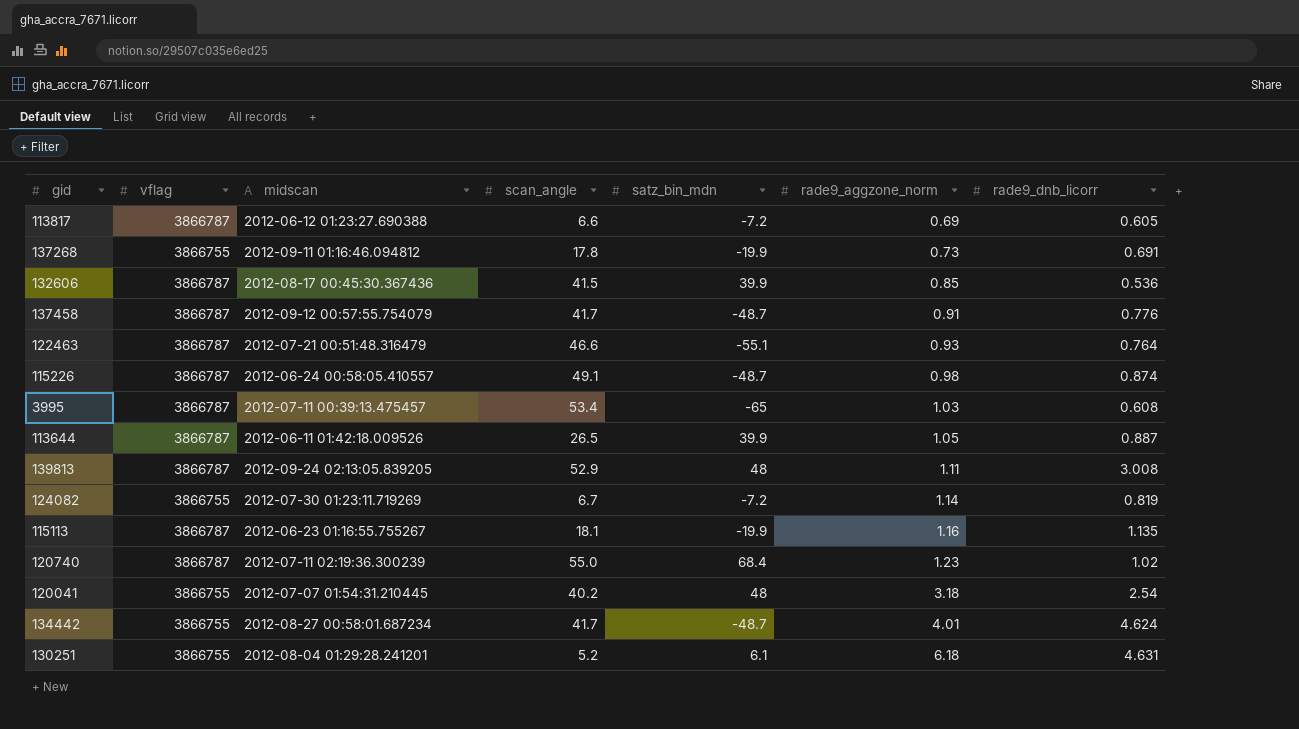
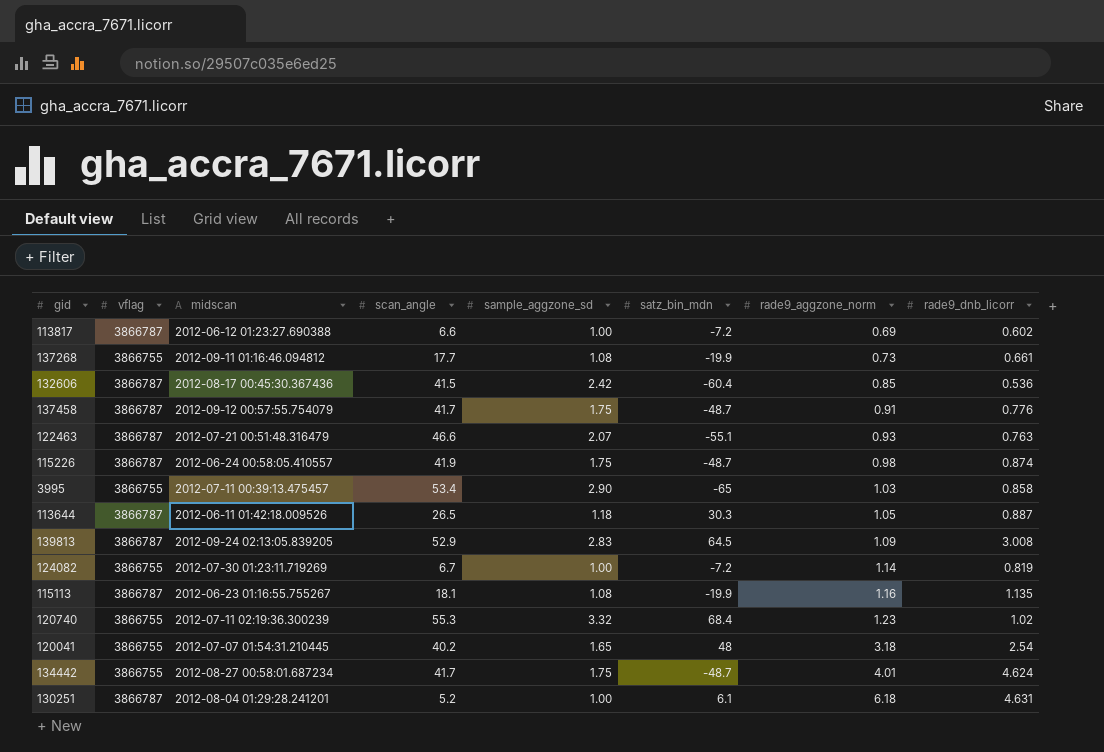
column sample_aggzone_sd | position: none -> 5
113817 | rade9_dnb_licorr: 0.605 -> 0.602
137268 | scan_angle: 17.8 -> 17.7
137268 | rade9_dnb_licorr: 0.691 -> 0.661
132606 | satz_bin_mdn: 39.9 -> -60.4
122463 | rade9_dnb_licorr: 0.764 -> 0.763
115226 | scan_angle: 49.1 -> 41.9
3995 | vflag: 3866787 -> 3866755
3995 | rade9_dnb_licorr: 0.608 -> 0.858
113644 | satz_bin_mdn: 39.9 -> 30.3
139813 | satz_bin_mdn: 48 -> 64.5
139813 | rade9_aggzone_norm: 1.11 -> 1.09
120740 | vflag: 3866787 -> 3866755
120740 | scan_angle: 55.0 -> 55.3
130251 | vflag: 3866755 -> 3866787

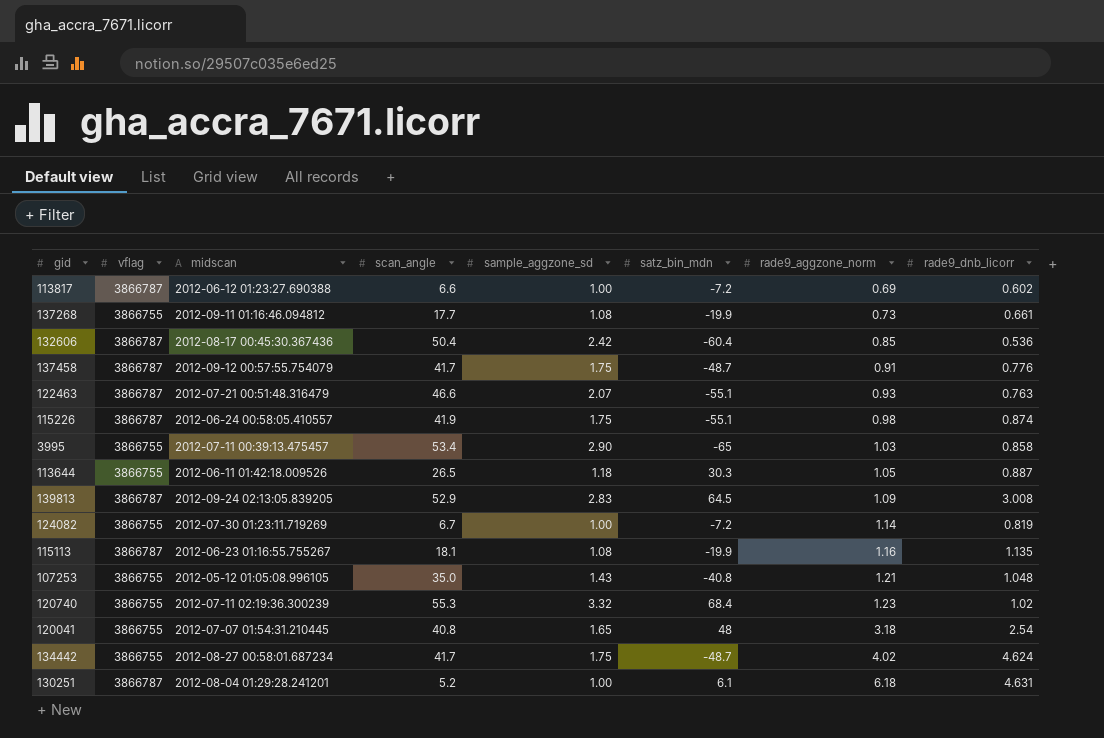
132606 | scan_angle: 41.5 -> 50.4
115226 | satz_bin_mdn: -48.7 -> -55.1
113644 | vflag: 3866787 -> 3866755
row 107253: none -> 3866755 | 2012-05-12 01:05:08.996105 | 35.0 | 1.43 | -40.8 | 1.21 | 1.048
120041 | scan_angle: 40.2 -> 40.8
134442 | rade9_aggzone_norm: 4.01 -> 4.02

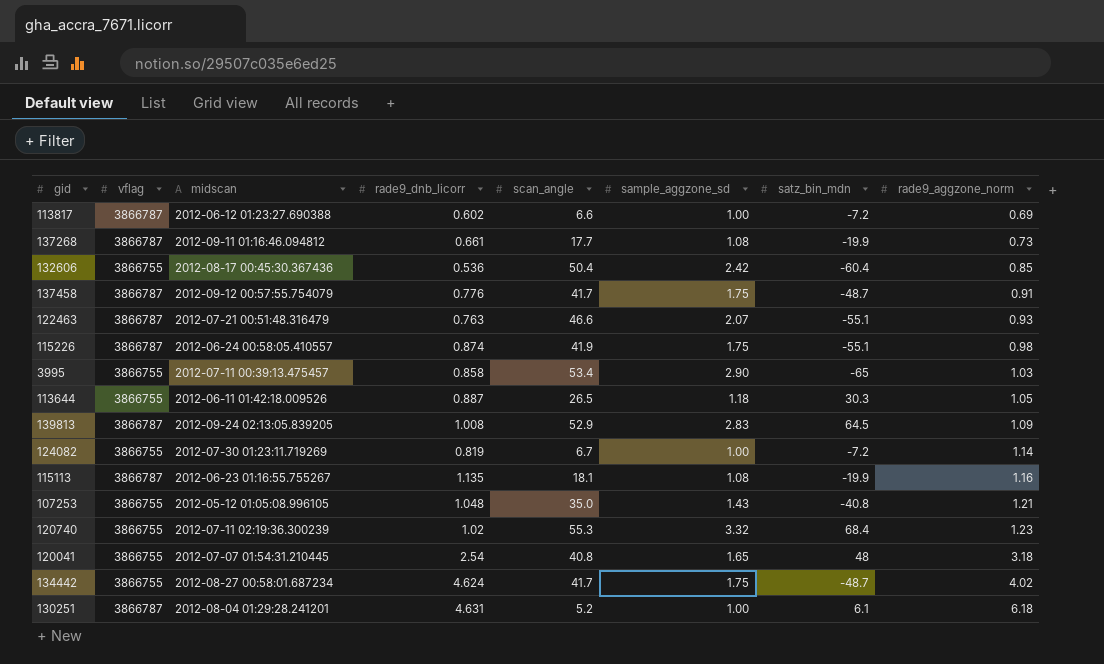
column rade9_dnb_licorr | position: 8 -> 4
137268 | vflag: 3866755 -> 3866787
132606 | vflag: 3866787 -> 3866755
139813 | rade9_dnb_licorr: 3.008 -> 1.008

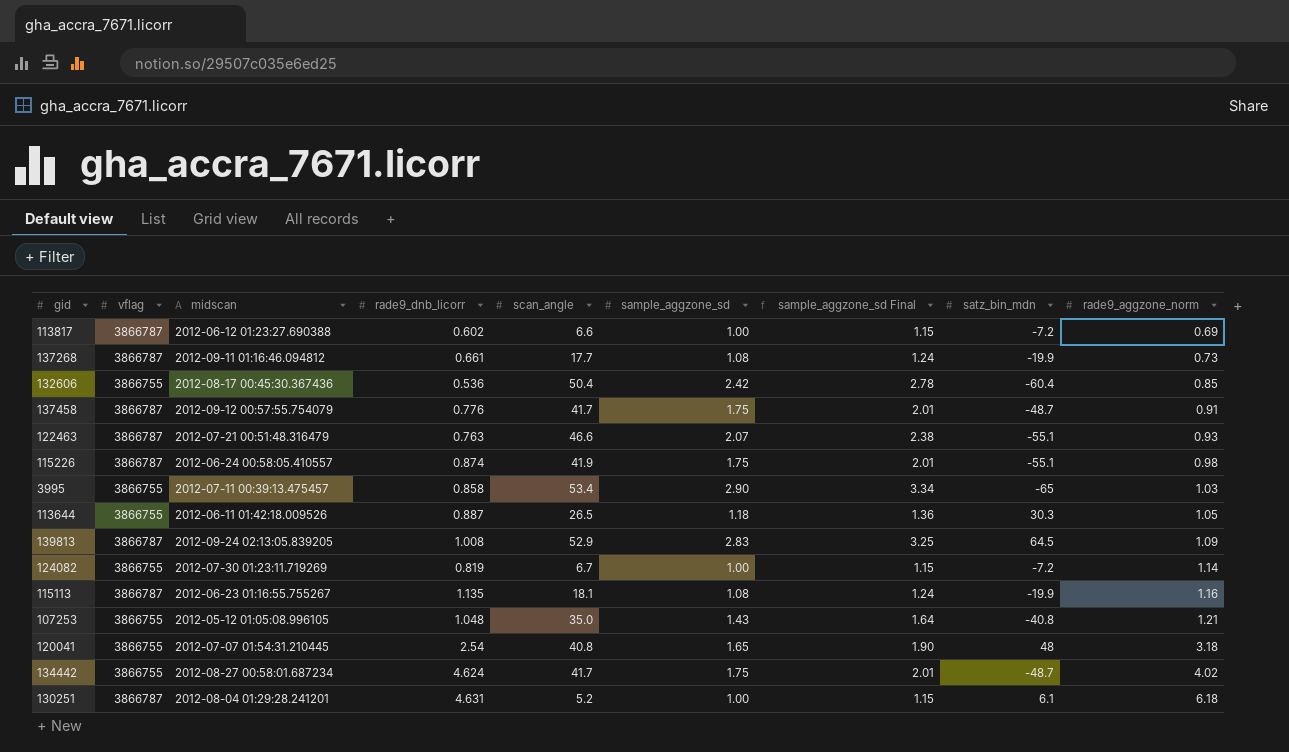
column sample_aggzone_sd Final | formula: none -> [sample_aggzone_sd] * 1.15
row 120740: 3866755 | 2012-07-11 02:19:36.300239 | 1.02 | 55.3 | 3.32 | 68.4 | 1.23 -> none

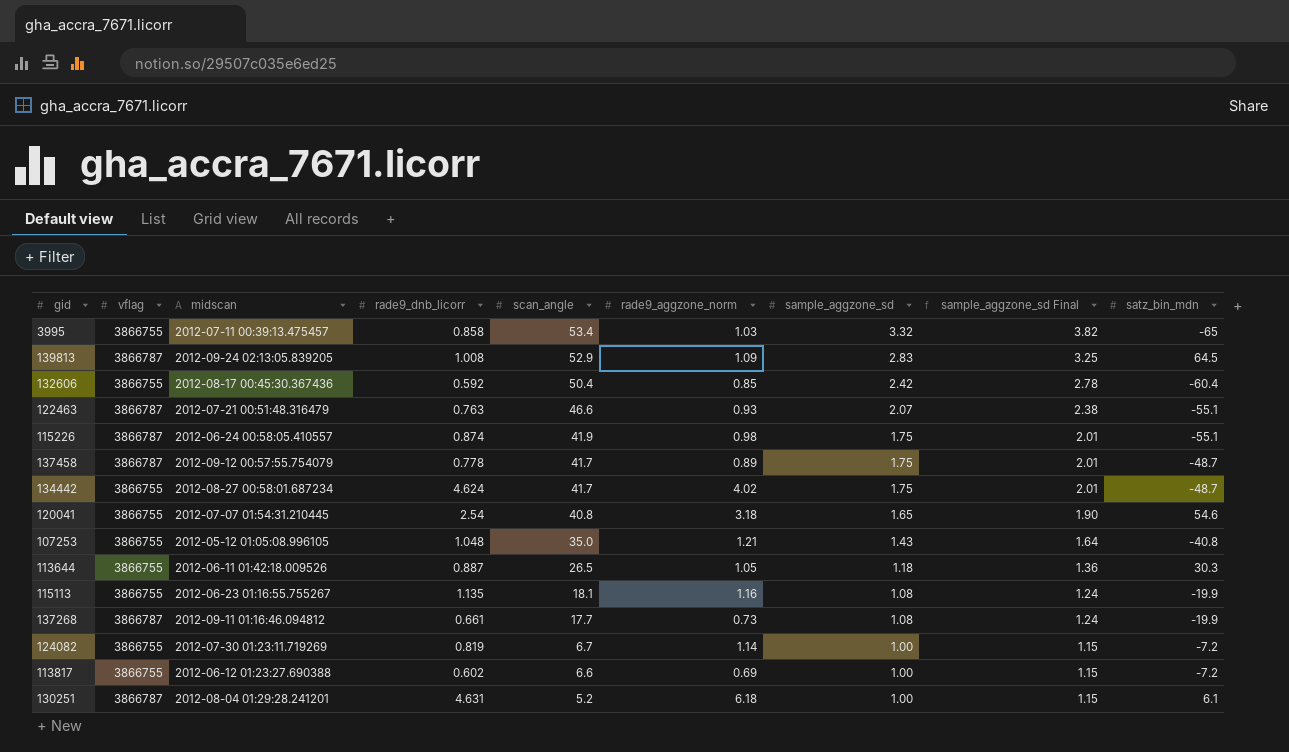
row order: rade9_aggzone_norm ascending -> scan_angle descending
column rade9_aggzone_norm | position: 9 -> 6
3995 | sample_aggzone_sd: 2.90 -> 3.32
3995 | sample_aggzone_sd Final: 3.34 -> 3.82
132606 | rade9_dnb_licorr: 0.536 -> 0.592
137458 | rade9_dnb_licorr: 0.776 -> 0.778
137458 | rade9_aggzone_norm: 0.91 -> 0.89
120041 | satz_bin_mdn: 48 -> 54.6
115113 | vflag: 3866787 -> 3866755
113817 | vflag: 3866787 -> 3866755

